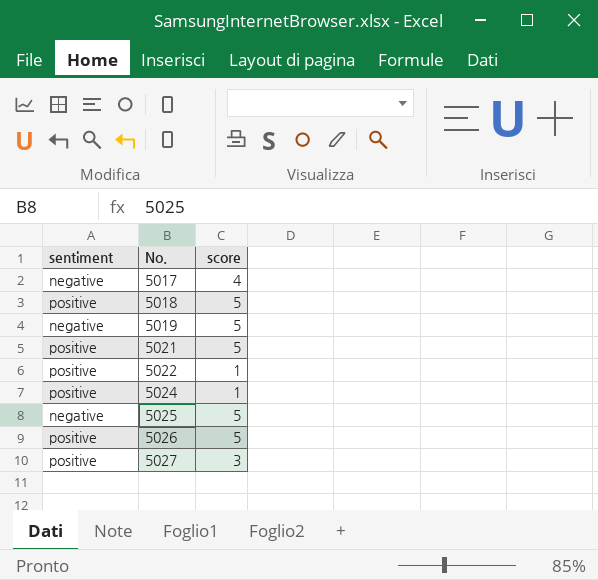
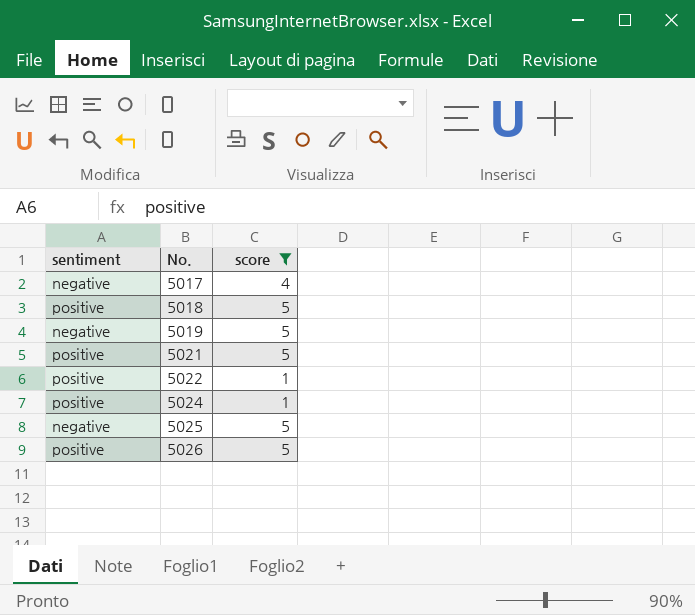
filter: none -> score != 3

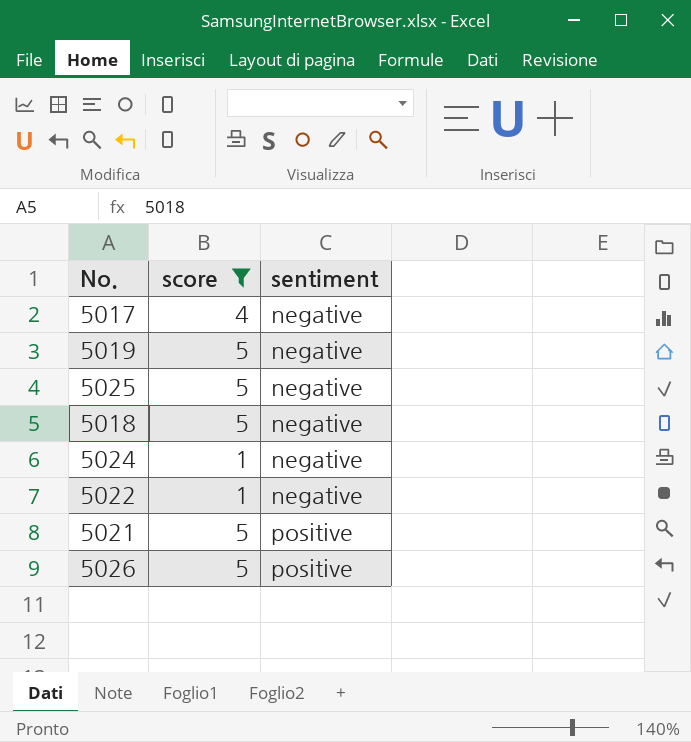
row order: No. ascending -> sentiment ascending
column sentiment | position: 1 -> 3
5018 | sentiment: positive -> negative
5024 | sentiment: positive -> negative
5022 | sentiment: positive -> negative

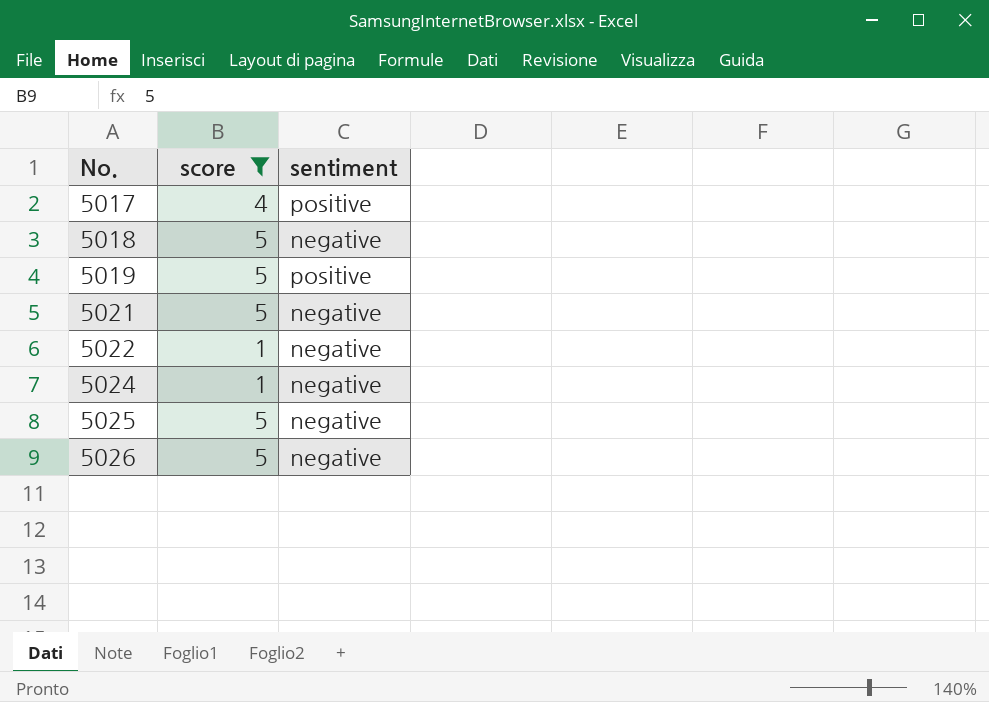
row order: sentiment ascending -> No. ascending
5017 | sentiment: negative -> positive
5019 | sentiment: negative -> positive
5021 | sentiment: positive -> negative
5026 | sentiment: positive -> negative

